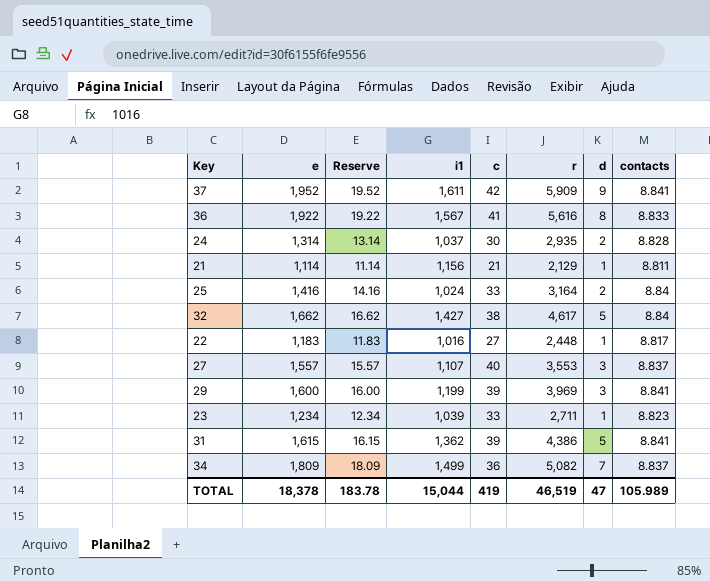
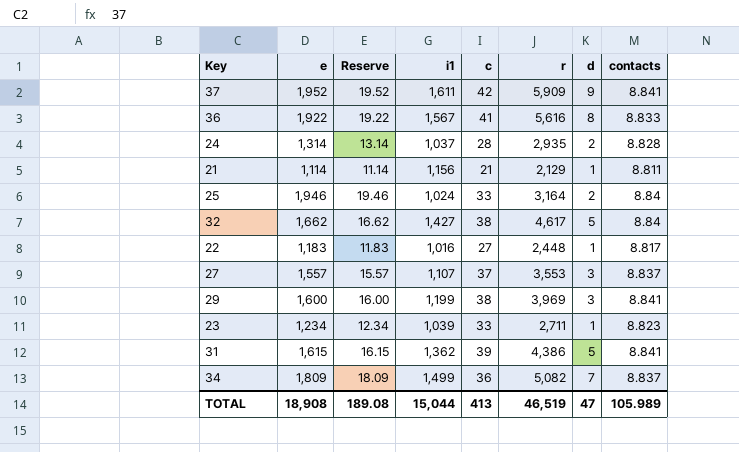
24 | c: 30 -> 28
25 | e: 1,416 -> 1,946
25 | Reserve: 14.16 -> 19.46
27 | c: 40 -> 37
29 | c: 39 -> 38
TOTAL | e: 18,378 -> 18,908
TOTAL | Reserve: 183.78 -> 189.08
TOTAL | c: 419 -> 413

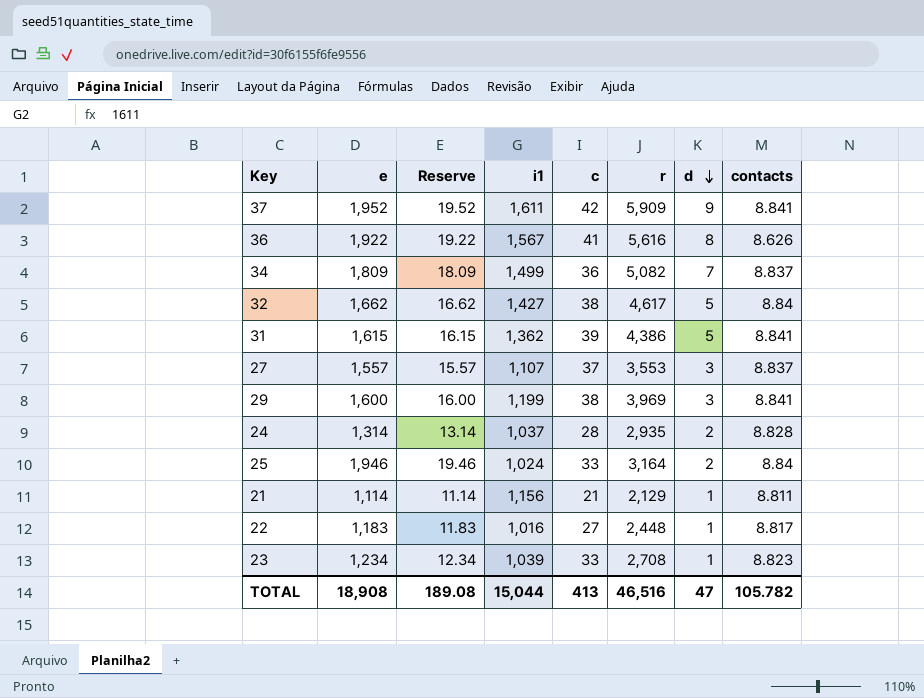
row order: none -> d descending
36 | contacts: 8.833 -> 8.626
23 | r: 2,711 -> 2,708
TOTAL | r: 46,519 -> 46,516
TOTAL | contacts: 105.989 -> 105.782

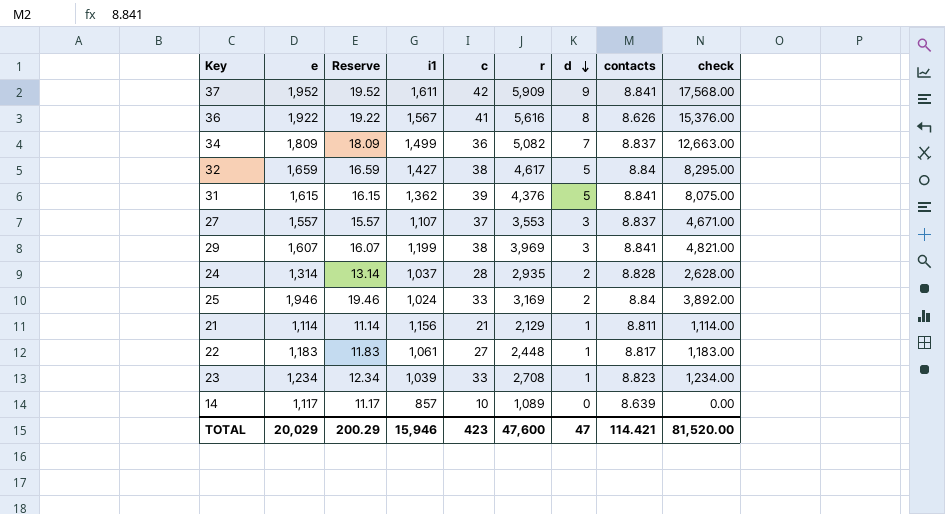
column check | formula: none -> [e] * [d]
32 | e: 1,662 -> 1,659
32 | Reserve: 16.62 -> 16.59
31 | r: 4,386 -> 4,376
29 | e: 1,600 -> 1,607
29 | Reserve: 16.00 -> 16.07
25 | r: 3,164 -> 3,169
22 | i1: 1,016 -> 1,061
row 14: none -> 1,117 | 11.17 | 857 | 10 | 1,089 | 0 | 8.639 | 0.00
TOTAL | e: 18,908 -> 20,029
TOTAL | Reserve: 189.08 -> 200.29
TOTAL | i1: 15,044 -> 15,946
TOTAL | c: 413 -> 423
TOTAL | r: 46,516 -> 47,600
TOTAL | contacts: 105.782 -> 114.421

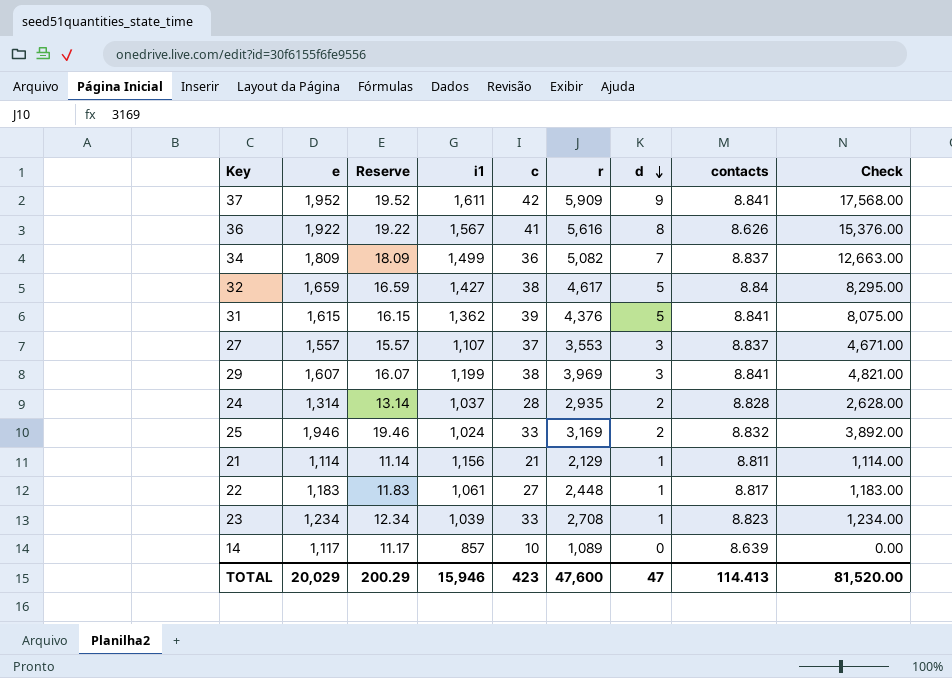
column name: check -> Check
25 | contacts: 8.84 -> 8.832
TOTAL | contacts: 114.421 -> 114.413

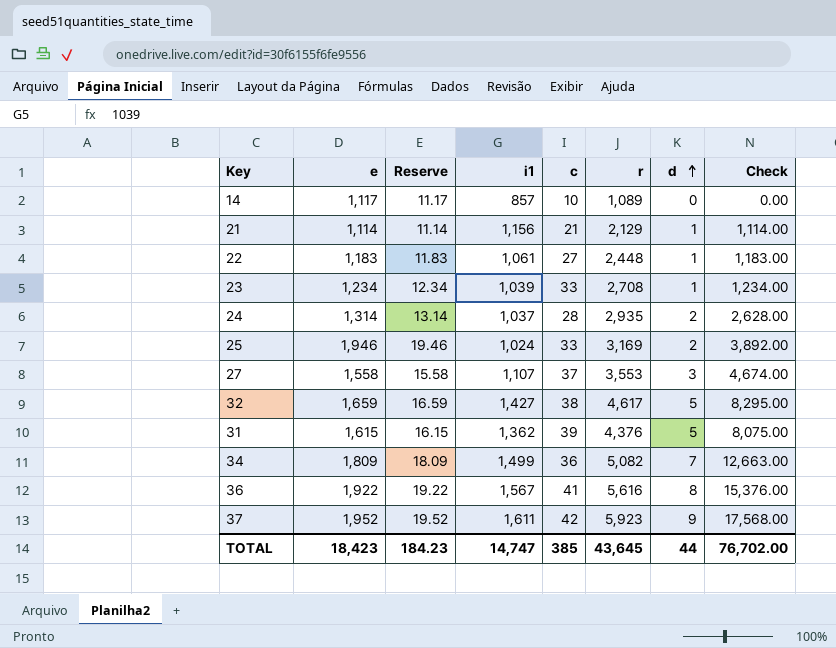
row order: d descending -> d ascending
column contacts | position: 8 -> none
row 29: 1,607 | 16.07 | 1,199 | 38 | 3,969 | 3 | 8.841 | 4,821.00 -> none
27 | e: 1,557 -> 1,558
27 | Reserve: 15.57 -> 15.58
27 | Check: 4,671.00 -> 4,674.00
37 | r: 5,909 -> 5,923
TOTAL | e: 20,029 -> 18,423
TOTAL | Reserve: 200.29 -> 184.23
TOTAL | i1: 15,946 -> 14,747
TOTAL | c: 423 -> 385
TOTAL | r: 47,600 -> 43,645
TOTAL | d: 47 -> 44
TOTAL | Check: 81,520.00 -> 76,702.00

